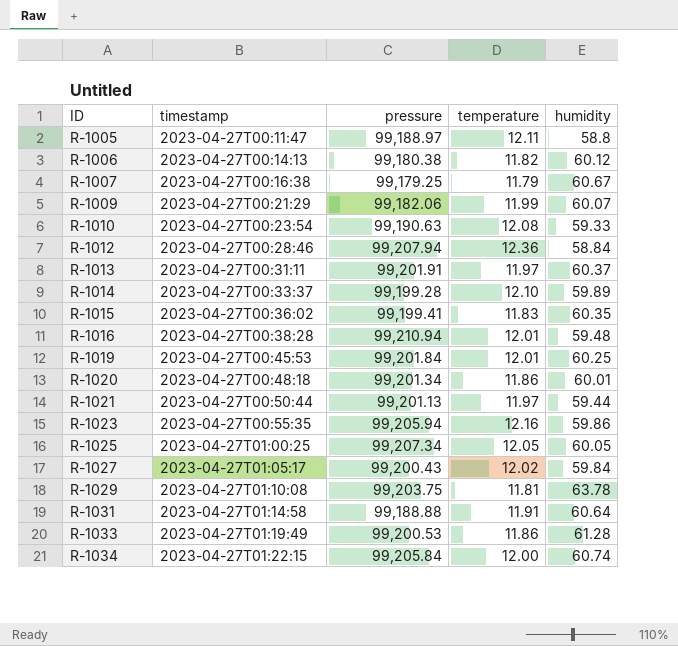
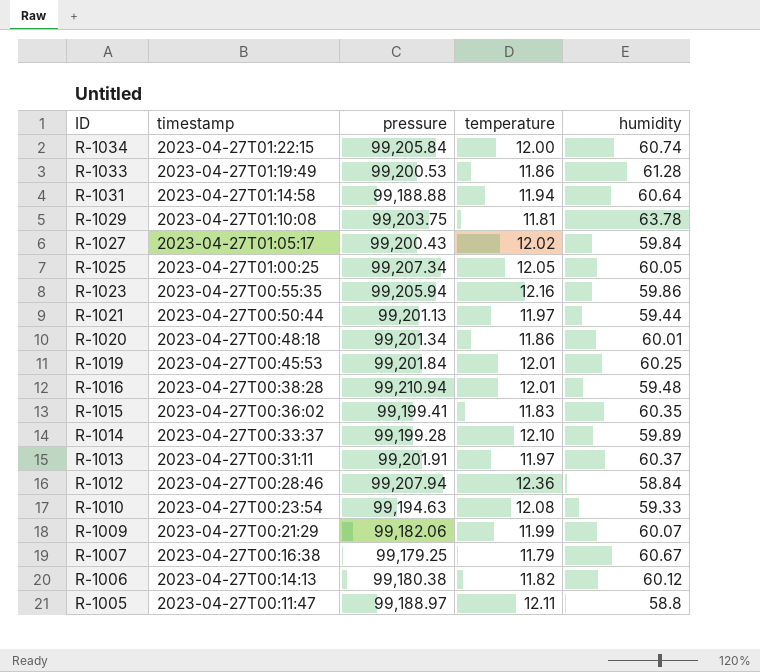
row order: ID ascending -> ID descending
R-1031 | temperature: 11.91 -> 11.94
R-1010 | pressure: 99,190.63 -> 99,194.63

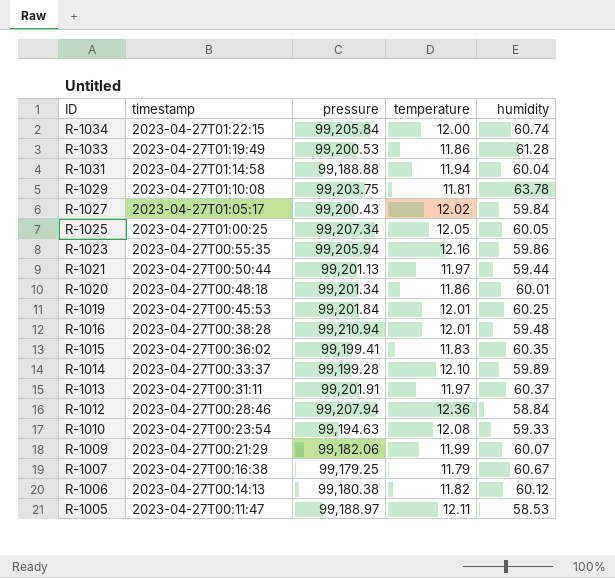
R-1031 | humidity: 60.64 -> 60.04
R-1005 | humidity: 58.8 -> 58.53

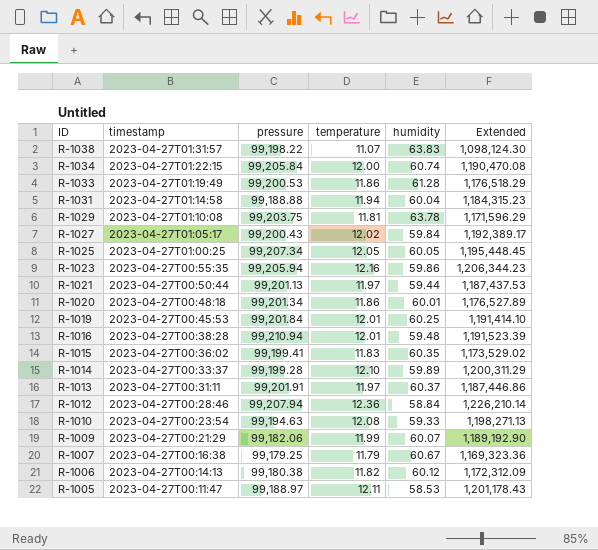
column Extended | formula: none -> [pressure] * [temperature]
row R-1038: none -> 2023-04-27T01:31:57 | 99,198.22 | 11.07 | 63.83 | 1,098,124.30

